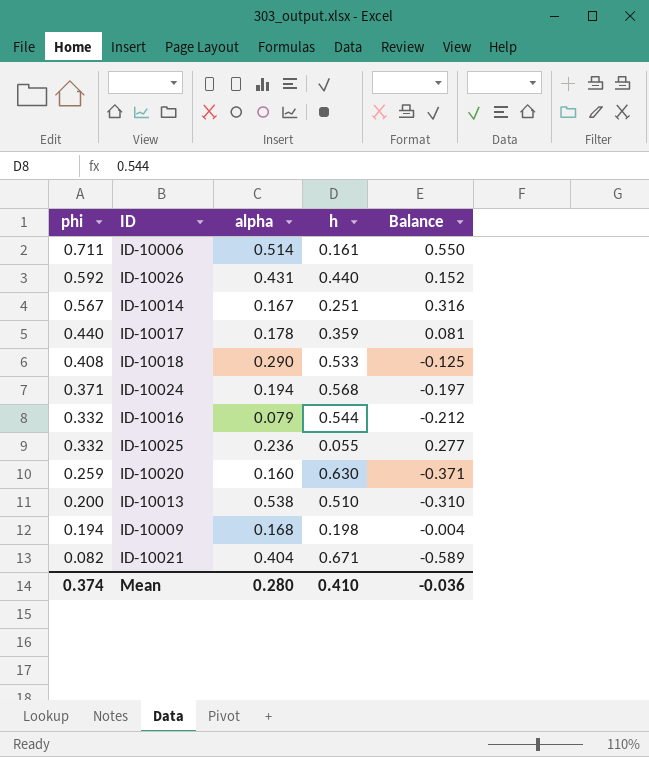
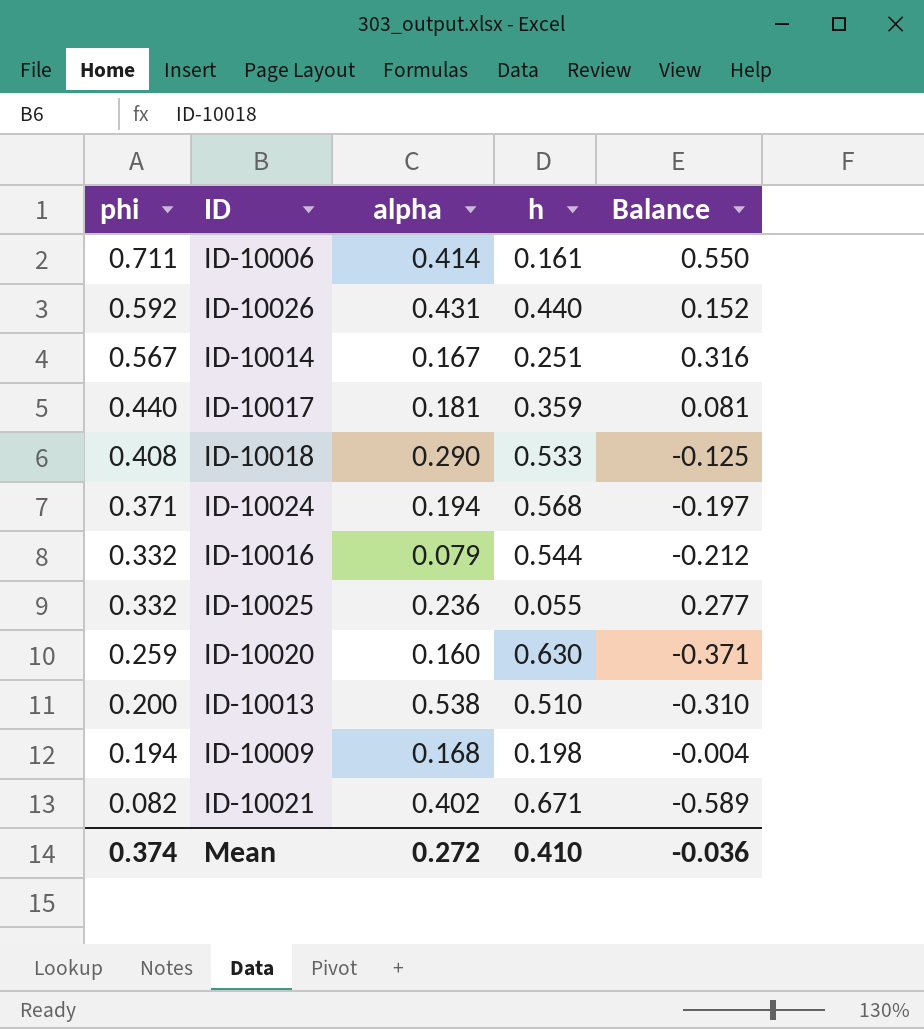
ID-10006 | alpha: 0.514 -> 0.414
ID-10017 | alpha: 0.178 -> 0.181
ID-10021 | alpha: 0.404 -> 0.402
Mean | alpha: 0.280 -> 0.272

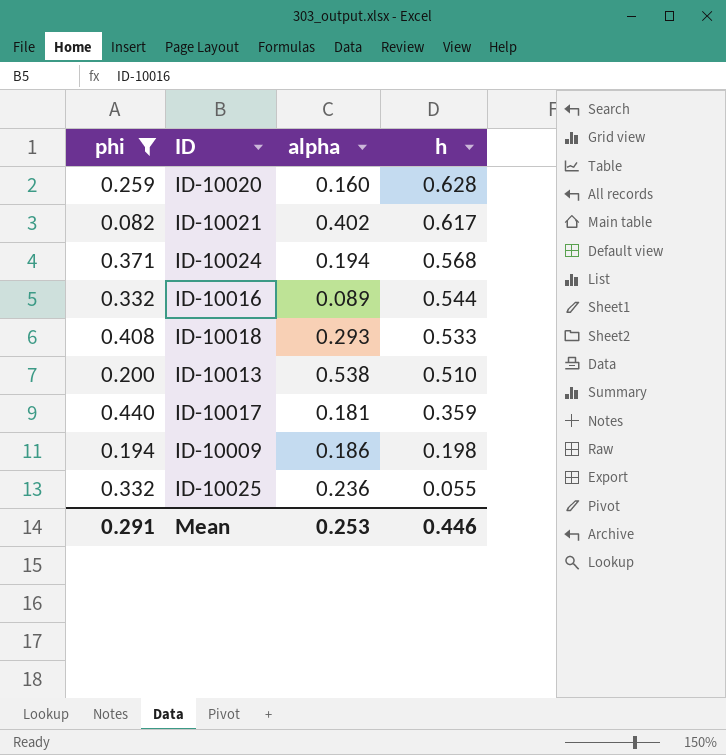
filter: none -> phi <= 0.440
row order: phi descending -> h descending
column Balance | formula: [phi] - [h] -> none
ID-10020 | h: 0.630 -> 0.628
ID-10021 | h: 0.671 -> 0.617
ID-10016 | alpha: 0.079 -> 0.089
ID-10018 | alpha: 0.290 -> 0.293
ID-10009 | alpha: 0.168 -> 0.186
Mean | phi: 0.374 -> 0.291
Mean | alpha: 0.272 -> 0.253
Mean | h: 0.410 -> 0.446

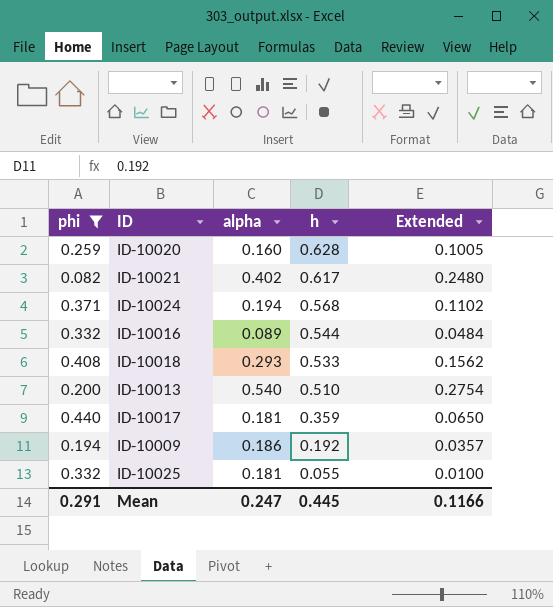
column Extended | formula: none -> [alpha] * [h]
ID-10013 | alpha: 0.538 -> 0.540
ID-10009 | h: 0.198 -> 0.192
ID-10025 | alpha: 0.236 -> 0.181
Mean | alpha: 0.253 -> 0.247
Mean | h: 0.446 -> 0.445

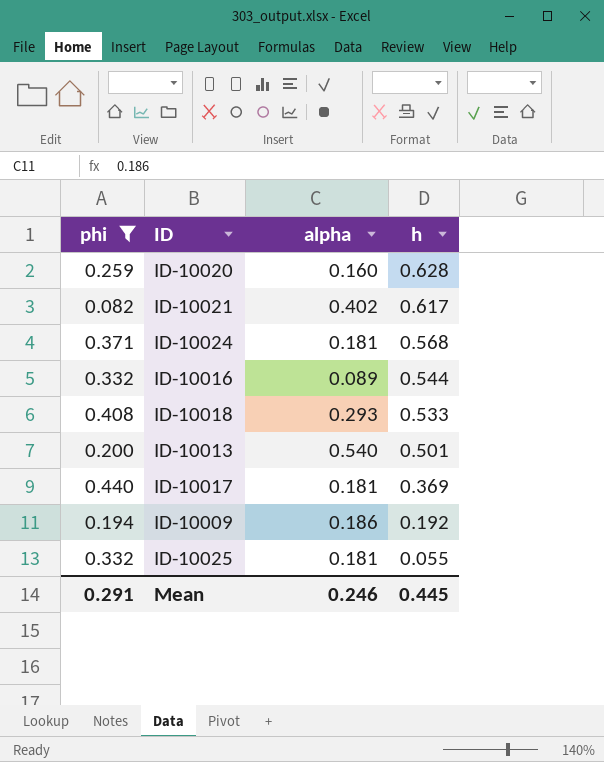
column Extended | formula: [alpha] * [h] -> none
ID-10024 | alpha: 0.194 -> 0.181
ID-10013 | h: 0.510 -> 0.501
ID-10017 | h: 0.359 -> 0.369
Mean | alpha: 0.247 -> 0.246

